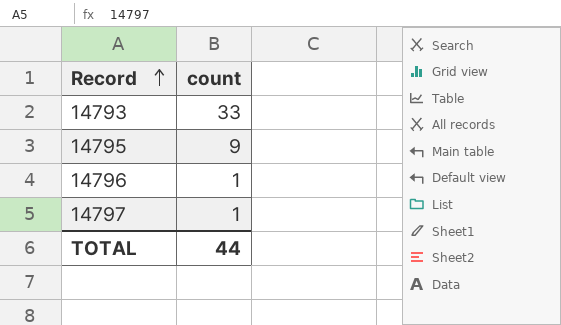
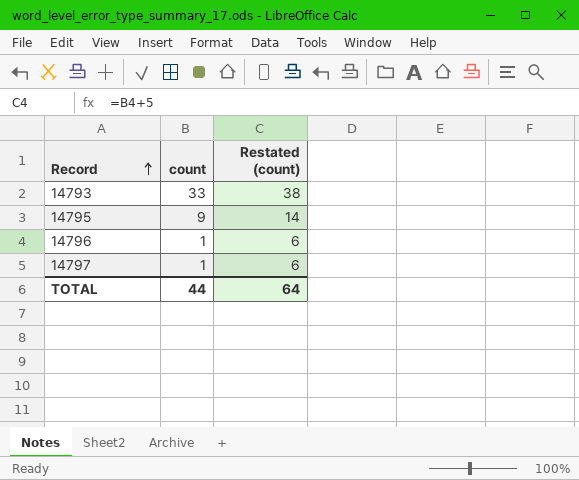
column Restated (count) | formula: none -> [count] + 5

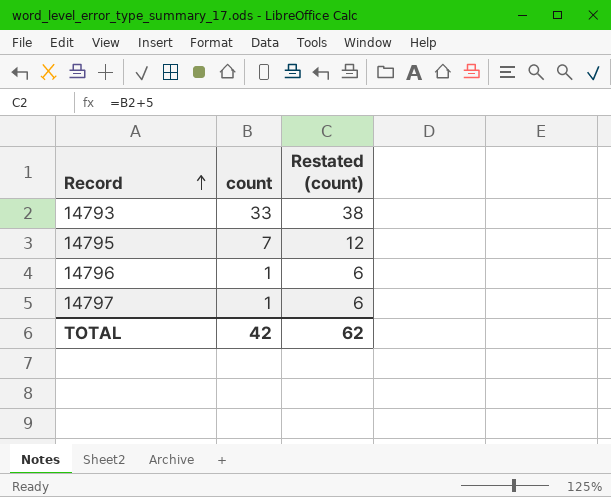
14795 | count: 9 -> 7
14795 | Restated (count): 14 -> 12
TOTAL | count: 44 -> 42
TOTAL | Restated (count): 64 -> 62

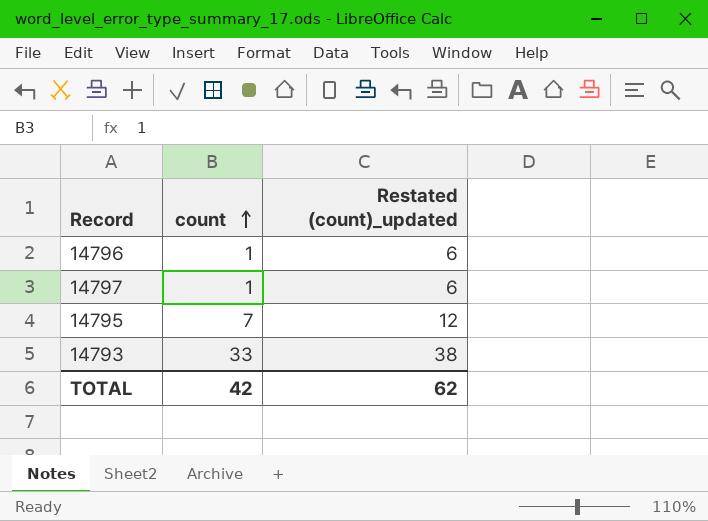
row order: Record ascending -> count ascending
column name: Restated (count) -> Restated (count)_updated

